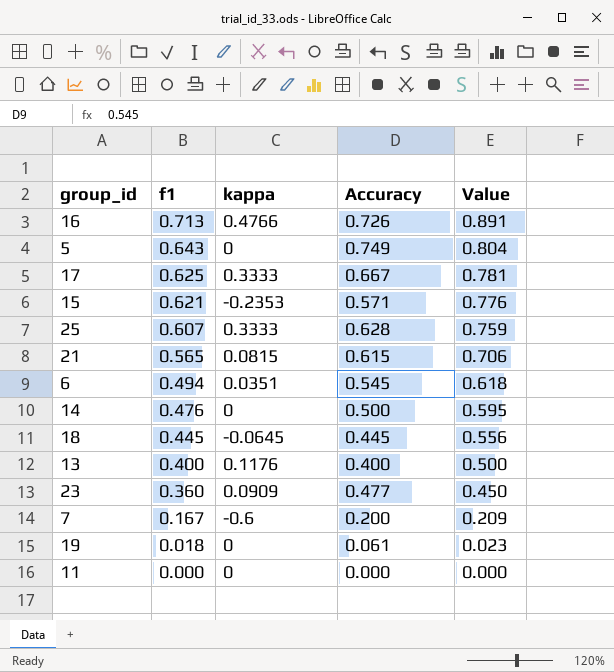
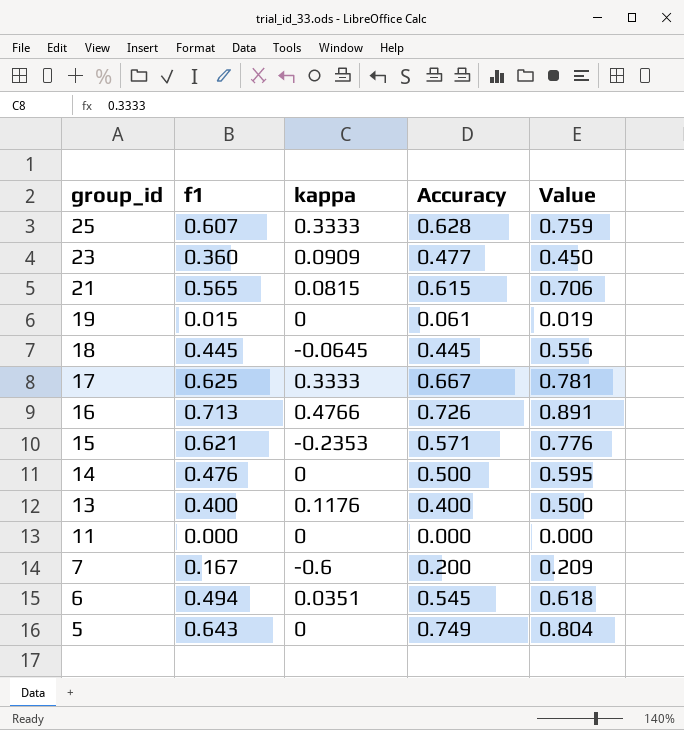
row order: f1 descending -> group_id descending
19 | f1: 0.018 -> 0.015
19 | Value: 0.023 -> 0.019

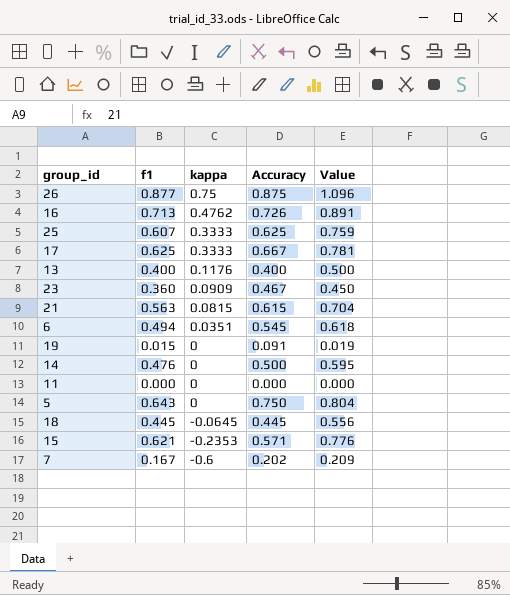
row order: group_id descending -> kappa descending
row 26: none -> 0.877 | 0.75 | 0.875 | 1.096
16 | kappa: 0.4766 -> 0.4762
25 | Accuracy: 0.628 -> 0.625
23 | Accuracy: 0.477 -> 0.467
21 | f1: 0.565 -> 0.563
21 | Value: 0.706 -> 0.704
19 | Accuracy: 0.061 -> 0.091
5 | Accuracy: 0.749 -> 0.750
7 | Accuracy: 0.200 -> 0.202

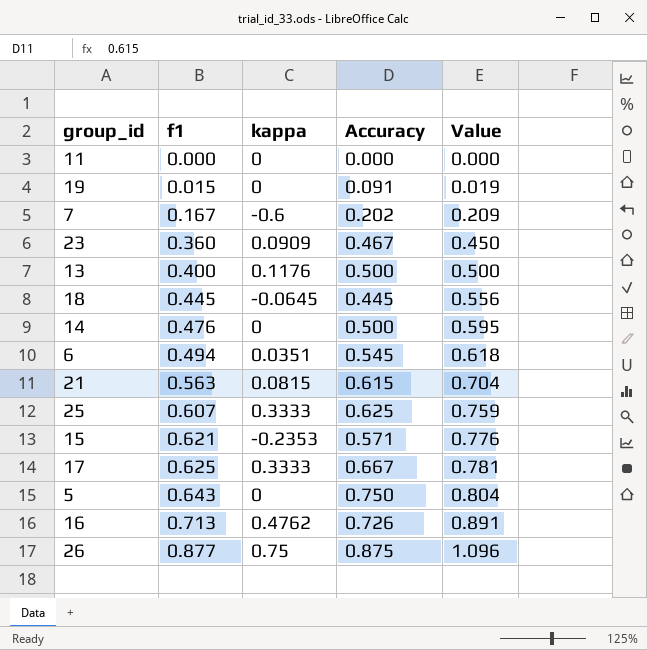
row order: kappa descending -> f1 ascending
13 | Accuracy: 0.400 -> 0.500

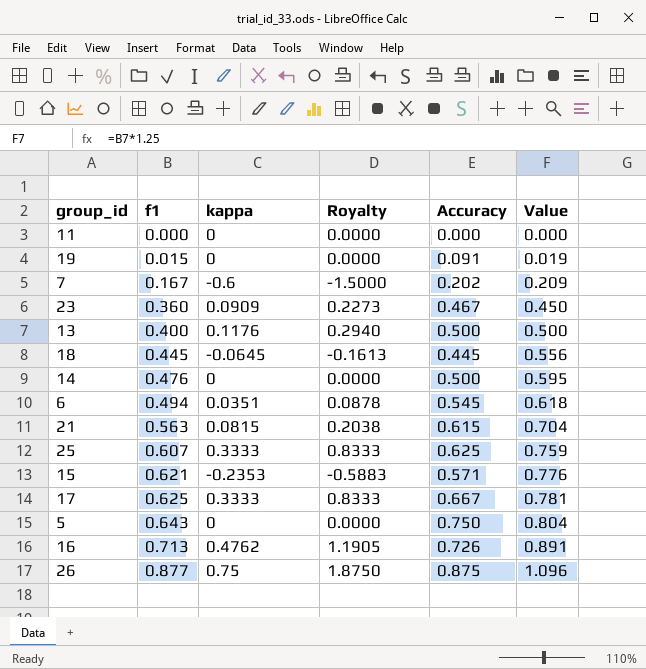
column Royalty | formula: none -> [kappa] * 2.5

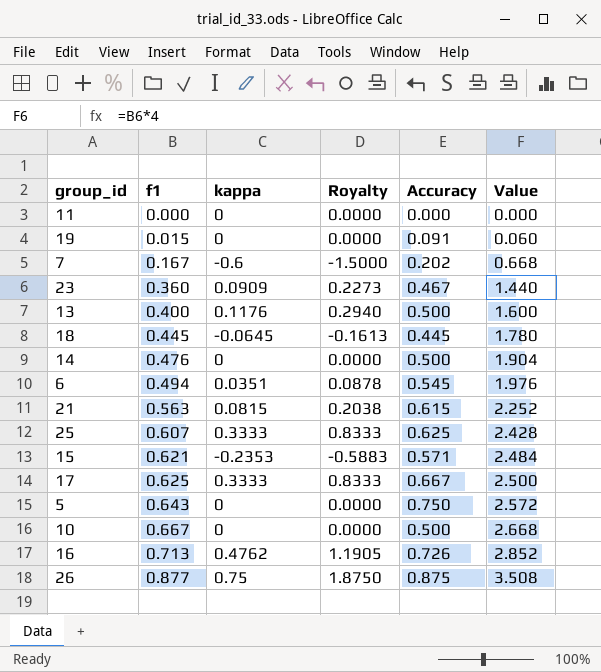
column Value | formula: [f1] * 1.25 -> [f1] * 4
row 10: none -> 0.667 | 0 | 0.0000 | 0.500 | 2.668

